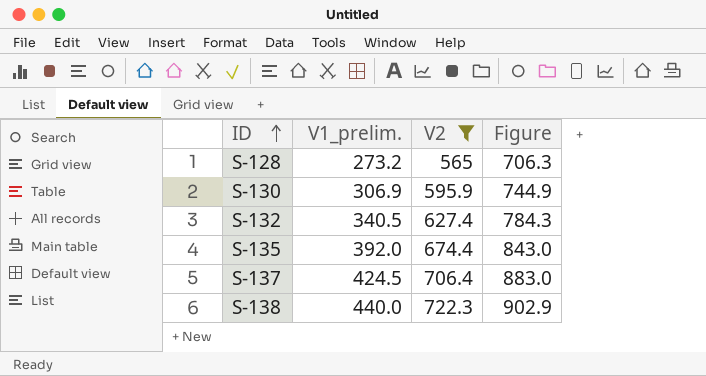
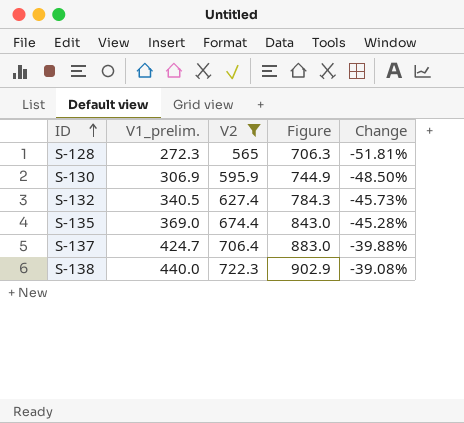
column Change | formula: none -> ([V1_prelim.] - [V2]) / [V2]
S-128 | V1_prelim.: 273.2 -> 272.3
S-135 | V1_prelim.: 392.0 -> 369.0
S-137 | V1_prelim.: 424.5 -> 424.7

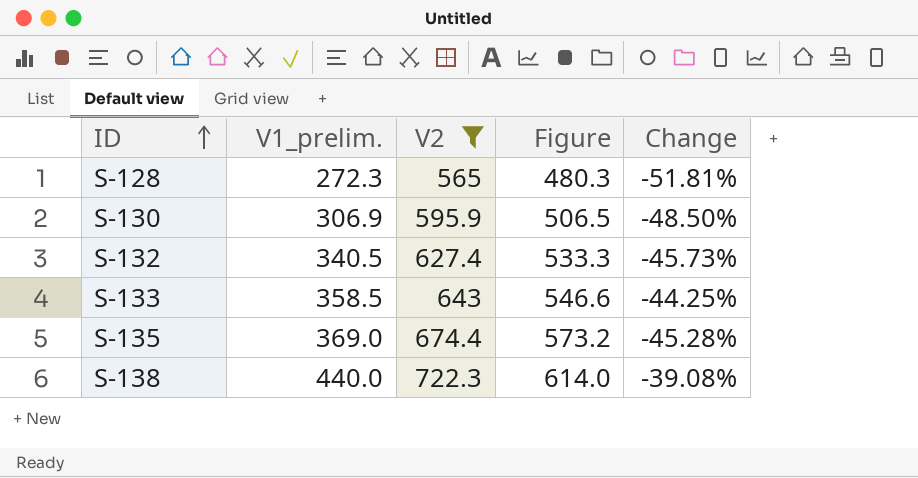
column Figure | formula: [V2] * 1.25 -> [V2] * 0.85
row S-137: 424.7 | 706.4 | 883.0 | -39.88% -> none
row S-133: none -> 358.5 | 643 | 546.6 | -44.25%

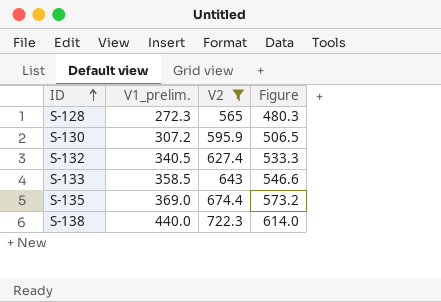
column Change | formula: ([V1_prelim.] - [V2]) / [V2] -> none
S-130 | V1_prelim.: 306.9 -> 307.2

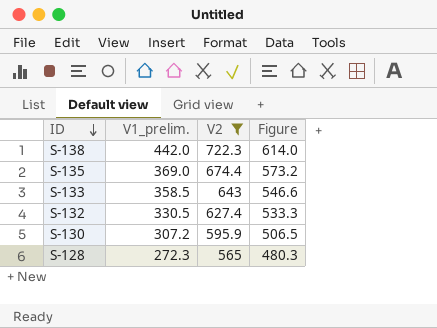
row order: ID ascending -> ID descending
S-138 | V1_prelim.: 440.0 -> 442.0
S-132 | V1_prelim.: 340.5 -> 330.5

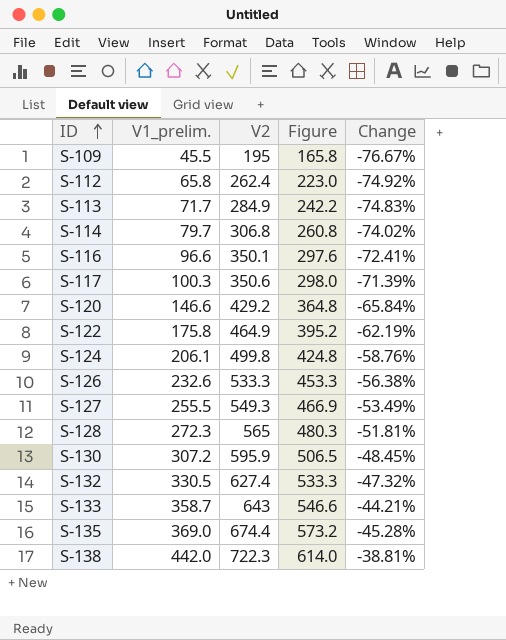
filter: V2 >= 565 -> none
row order: ID descending -> ID ascending
column Change | formula: none -> ([V1_prelim.] - [V2]) / [V2]
S-133 | V1_prelim.: 358.5 -> 358.7

